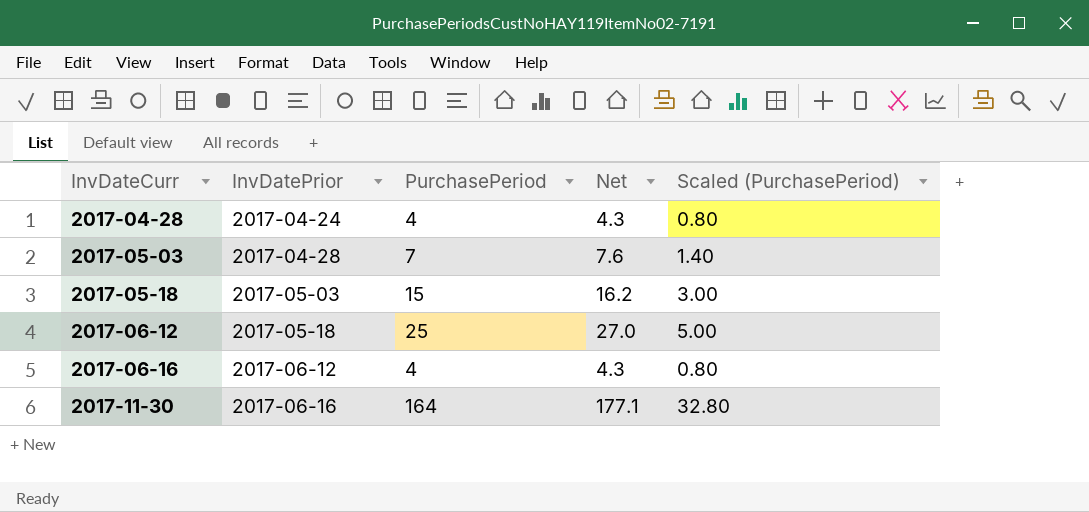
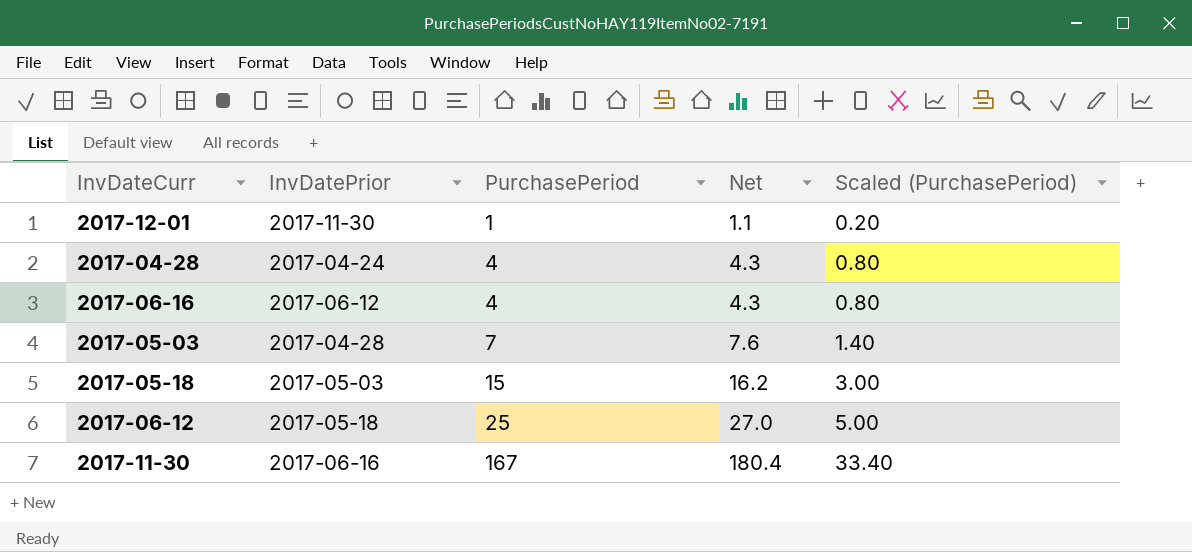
row order: InvDateCurr ascending -> PurchasePeriod ascending
row 2017-12-01: none -> 2017-11-30 | 1 | 1.1 | 0.20
2017-11-30 | PurchasePeriod: 164 -> 167
2017-11-30 | Net: 177.1 -> 180.4
2017-11-30 | Scaled (PurchasePeriod): 32.80 -> 33.40

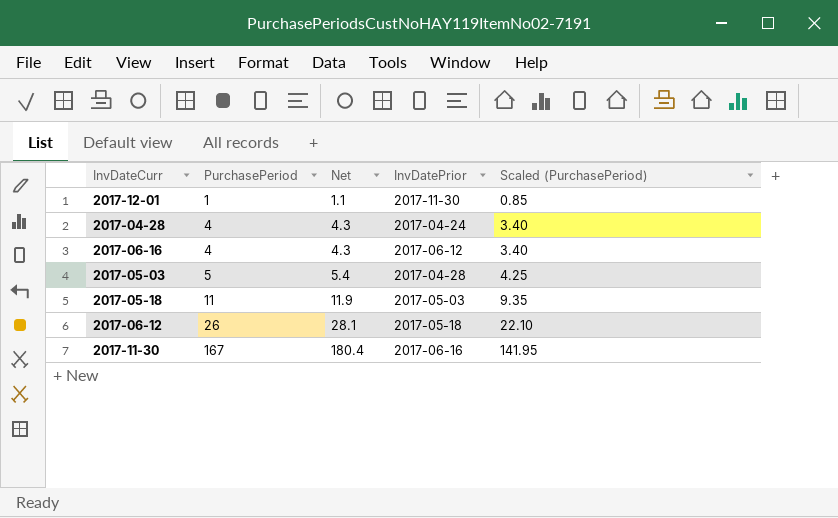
column InvDatePrior | position: 2 -> 4
column Scaled (PurchasePeriod) | formula: [PurchasePeriod] * 0.2 -> [PurchasePeriod] * 0.85
2017-05-03 | PurchasePeriod: 7 -> 5
2017-05-03 | Net: 7.6 -> 5.4
2017-05-18 | PurchasePeriod: 15 -> 11
2017-05-18 | Net: 16.2 -> 11.9
2017-06-12 | PurchasePeriod: 25 -> 26
2017-06-12 | Net: 27.0 -> 28.1

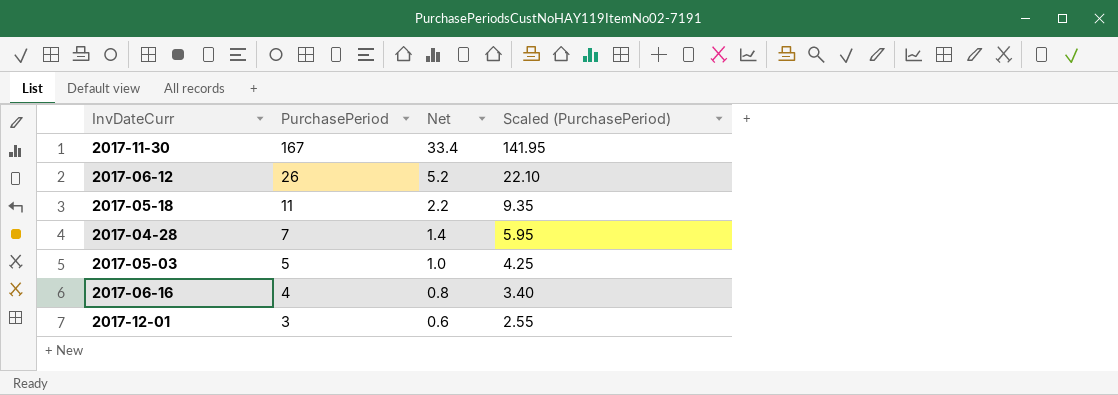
row order: PurchasePeriod ascending -> PurchasePeriod descending
column InvDatePrior | position: 4 -> none
column Net | formula: [PurchasePeriod] * 1.08 -> [PurchasePeriod] * 0.2
2017-04-28 | PurchasePeriod: 4 -> 7
2017-04-28 | Scaled (PurchasePeriod): 3.40 -> 5.95
2017-12-01 | PurchasePeriod: 1 -> 3
2017-12-01 | Scaled (PurchasePeriod): 0.85 -> 2.55

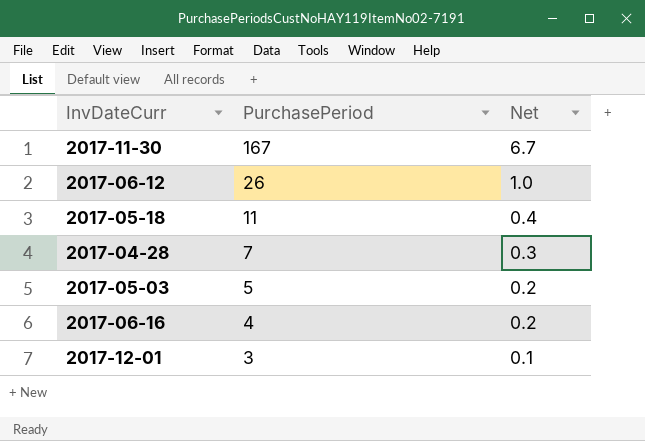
column Scaled (PurchasePeriod) | formula: [PurchasePeriod] * 0.85 -> none
column Net | formula: [PurchasePeriod] * 0.2 -> [PurchasePeriod] * 0.04

